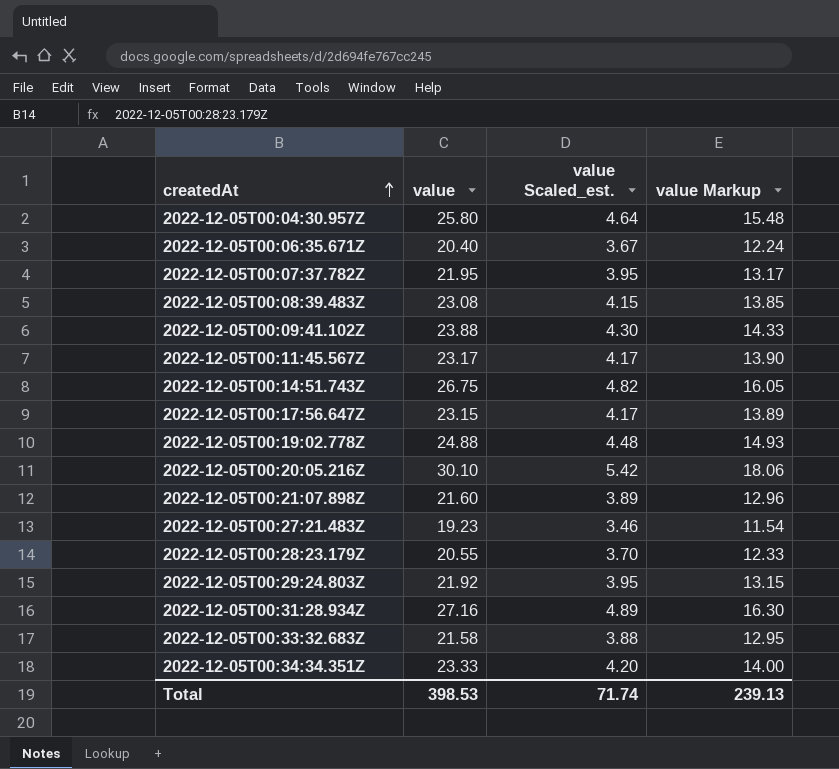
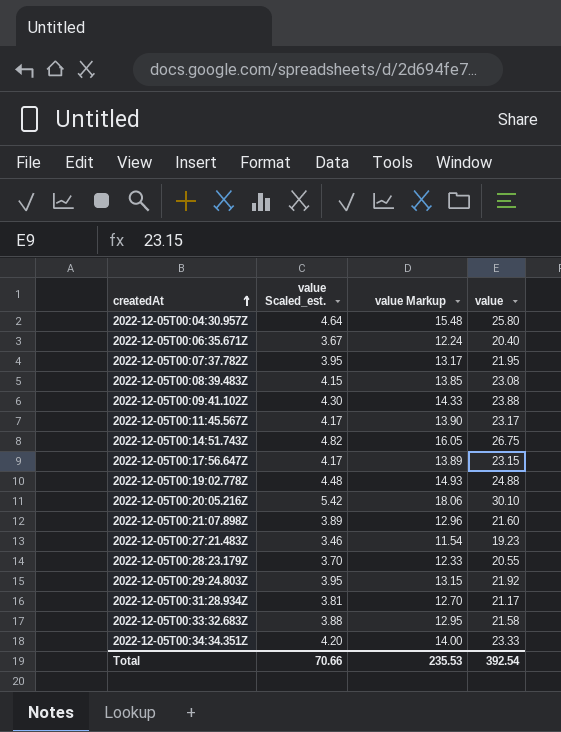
column value | position: 2 -> 4
2022-12-05T00:31:28.934Z | value Scaled_est.: 4.89 -> 3.81
2022-12-05T00:31:28.934Z | value Markup: 16.30 -> 12.70
2022-12-05T00:31:28.934Z | value: 27.16 -> 21.17
Total | value Scaled_est.: 71.74 -> 70.66
Total | value Markup: 239.13 -> 235.53
Total | value: 398.53 -> 392.54

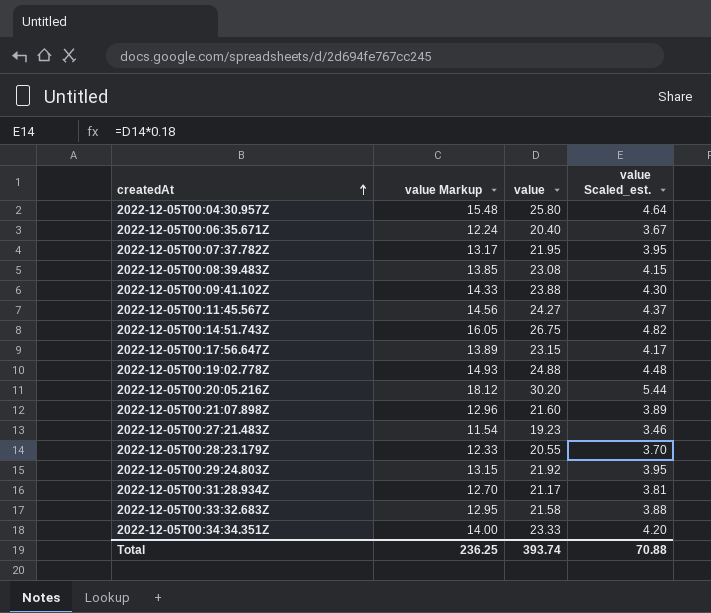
column value Scaled_est. | position: 2 -> 4
2022-12-05T00:11:45.567Z | value Markup: 13.90 -> 14.56
2022-12-05T00:11:45.567Z | value: 23.17 -> 24.27
2022-12-05T00:11:45.567Z | value Scaled_est.: 4.17 -> 4.37
2022-12-05T00:20:05.216Z | value Markup: 18.06 -> 18.12
2022-12-05T00:20:05.216Z | value: 30.10 -> 30.20
2022-12-05T00:20:05.216Z | value Scaled_est.: 5.42 -> 5.44
Total | value Markup: 235.53 -> 236.25
Total | value: 392.54 -> 393.74
Total | value Scaled_est.: 70.66 -> 70.88

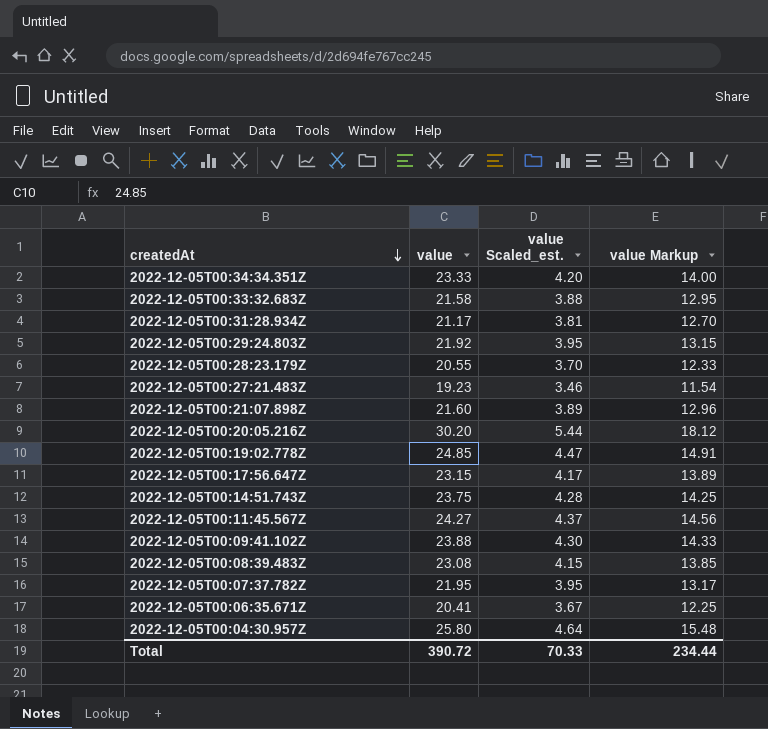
row order: createdAt ascending -> createdAt descending
column value Markup | position: 2 -> 4
2022-12-05T00:19:02.778Z | value: 24.88 -> 24.85
2022-12-05T00:19:02.778Z | value Scaled_est.: 4.48 -> 4.47
2022-12-05T00:19:02.778Z | value Markup: 14.93 -> 14.91
2022-12-05T00:14:51.743Z | value: 26.75 -> 23.75
2022-12-05T00:14:51.743Z | value Scaled_est.: 4.82 -> 4.28
2022-12-05T00:14:51.743Z | value Markup: 16.05 -> 14.25
2022-12-05T00:06:35.671Z | value: 20.40 -> 20.41
2022-12-05T00:06:35.671Z | value Markup: 12.24 -> 12.25
Total | value: 393.74 -> 390.72
Total | value Scaled_est.: 70.88 -> 70.33
Total | value Markup: 236.25 -> 234.44

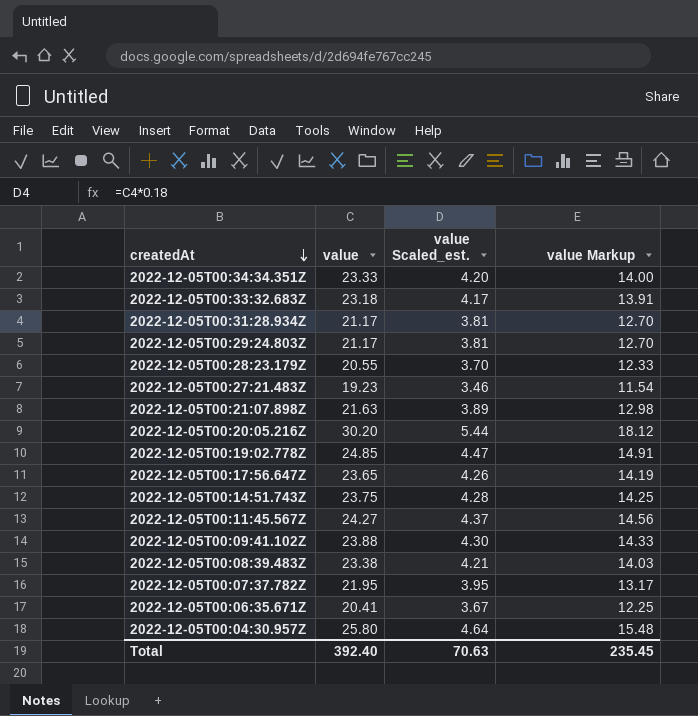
2022-12-05T00:33:32.683Z | value: 21.58 -> 23.18
2022-12-05T00:33:32.683Z | value Scaled_est.: 3.88 -> 4.17
2022-12-05T00:33:32.683Z | value Markup: 12.95 -> 13.91
2022-12-05T00:29:24.803Z | value: 21.92 -> 21.17
2022-12-05T00:29:24.803Z | value Scaled_est.: 3.95 -> 3.81
2022-12-05T00:29:24.803Z | value Markup: 13.15 -> 12.70
2022-12-05T00:21:07.898Z | value: 21.60 -> 21.63
2022-12-05T00:21:07.898Z | value Markup: 12.96 -> 12.98
2022-12-05T00:17:56.647Z | value: 23.15 -> 23.65
2022-12-05T00:17:56.647Z | value Scaled_est.: 4.17 -> 4.26
2022-12-05T00:17:56.647Z | value Markup: 13.89 -> 14.19
2022-12-05T00:08:39.483Z | value: 23.08 -> 23.38
2022-12-05T00:08:39.483Z | value Scaled_est.: 4.15 -> 4.21
2022-12-05T00:08:39.483Z | value Markup: 13.85 -> 14.03
Total | value: 390.72 -> 392.40
Total | value Scaled_est.: 70.33 -> 70.63
Total | value Markup: 234.44 -> 235.45

